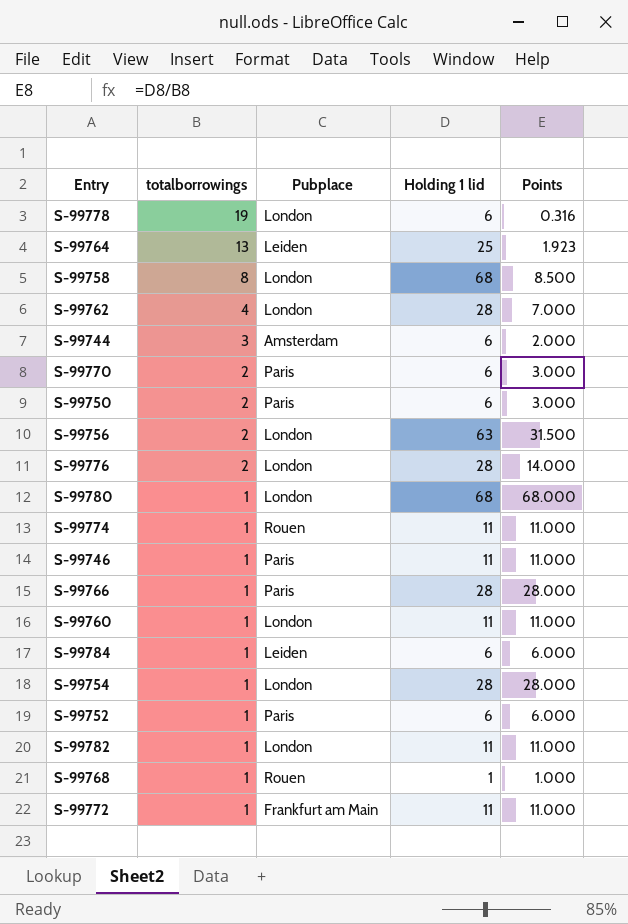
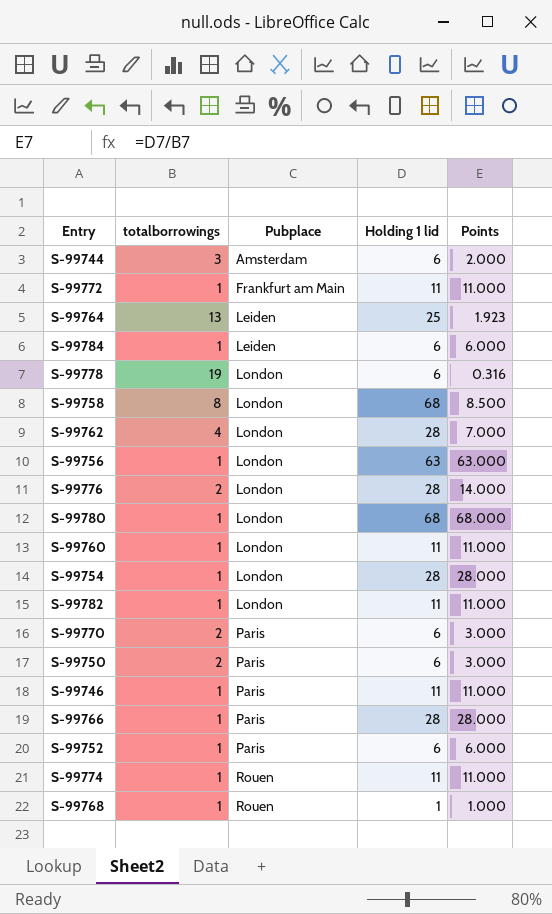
row order: totalborrowings descending -> Pubplace ascending
S-99756 | totalborrowings: 2 -> 1
S-99756 | Points: 31.500 -> 63.000

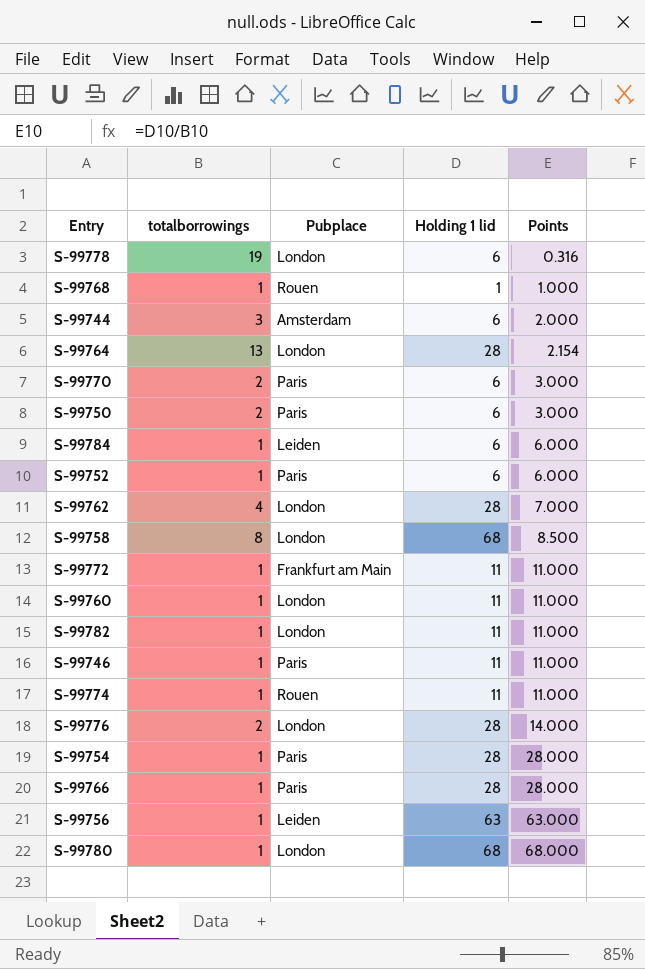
row order: Pubplace ascending -> Points ascending
S-99764 | Pubplace: Leiden -> London
S-99764 | Holding 1 lid: 25 -> 28
S-99764 | Points: 1.923 -> 2.154
S-99754 | Pubplace: London -> Paris
S-99756 | Pubplace: London -> Leiden

